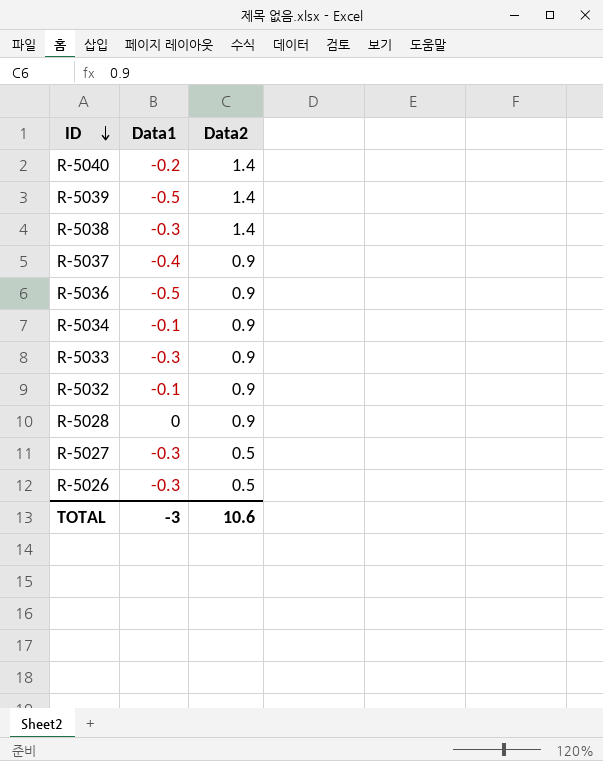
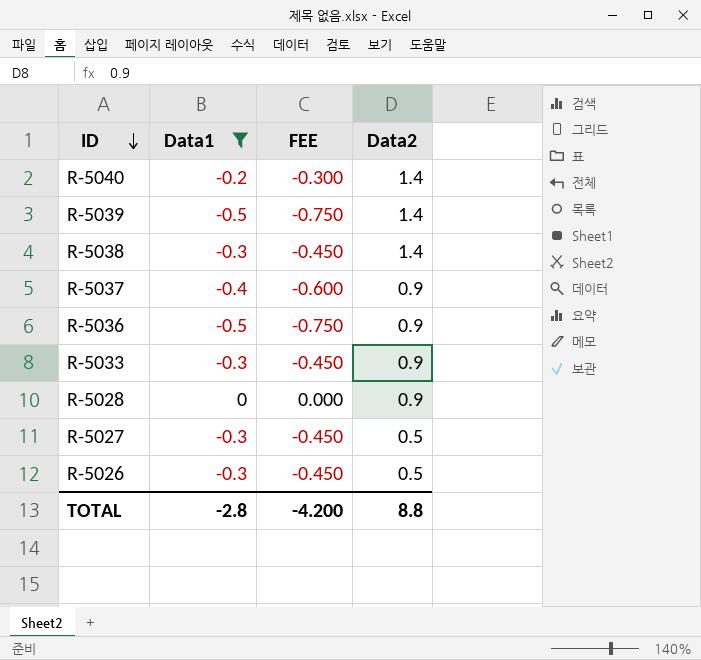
filter: none -> Data1 != -0.1
column FEE | formula: none -> [Data1] * 1.5
TOTAL | Data1: -3 -> -2.8
TOTAL | Data2: 10.6 -> 8.8

